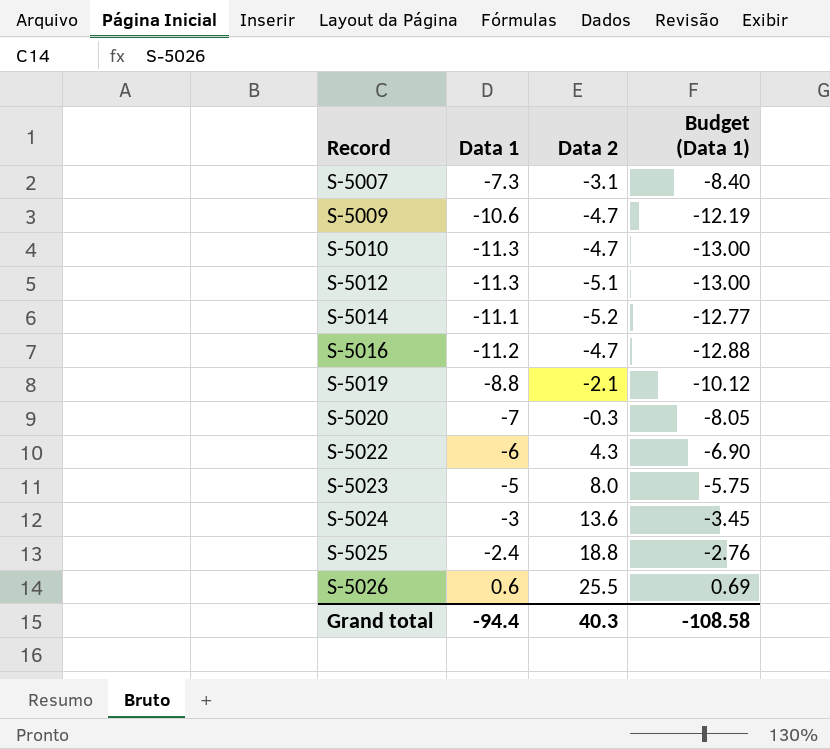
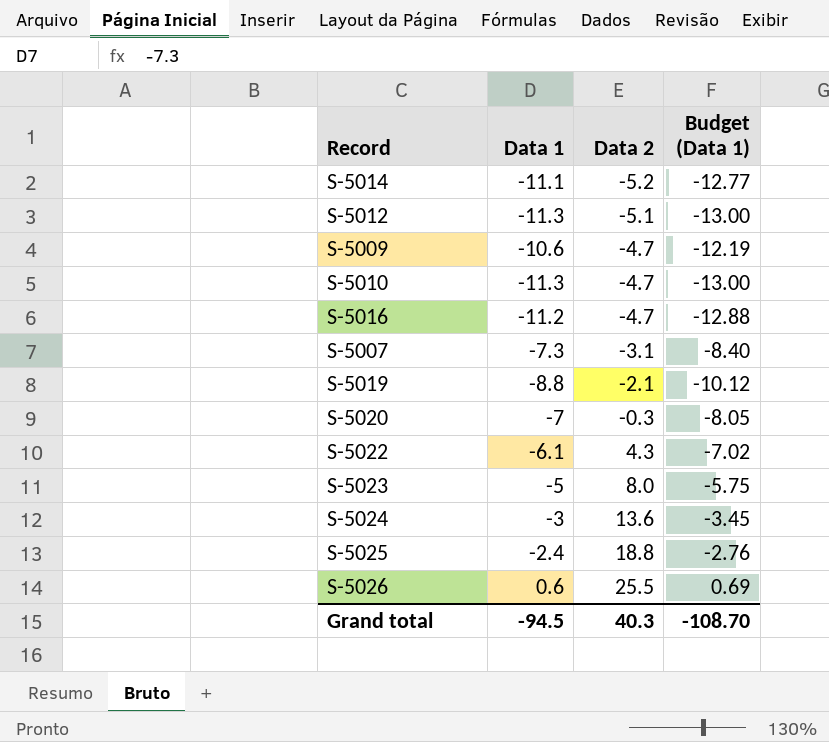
row order: Record ascending -> Data 2 ascending
S-5022 | Data 1: -6 -> -6.1
S-5022 | Budget (Data 1): -6.90 -> -7.02
Grand total | Data 1: -94.4 -> -94.5
Grand total | Budget (Data 1): -108.58 -> -108.70

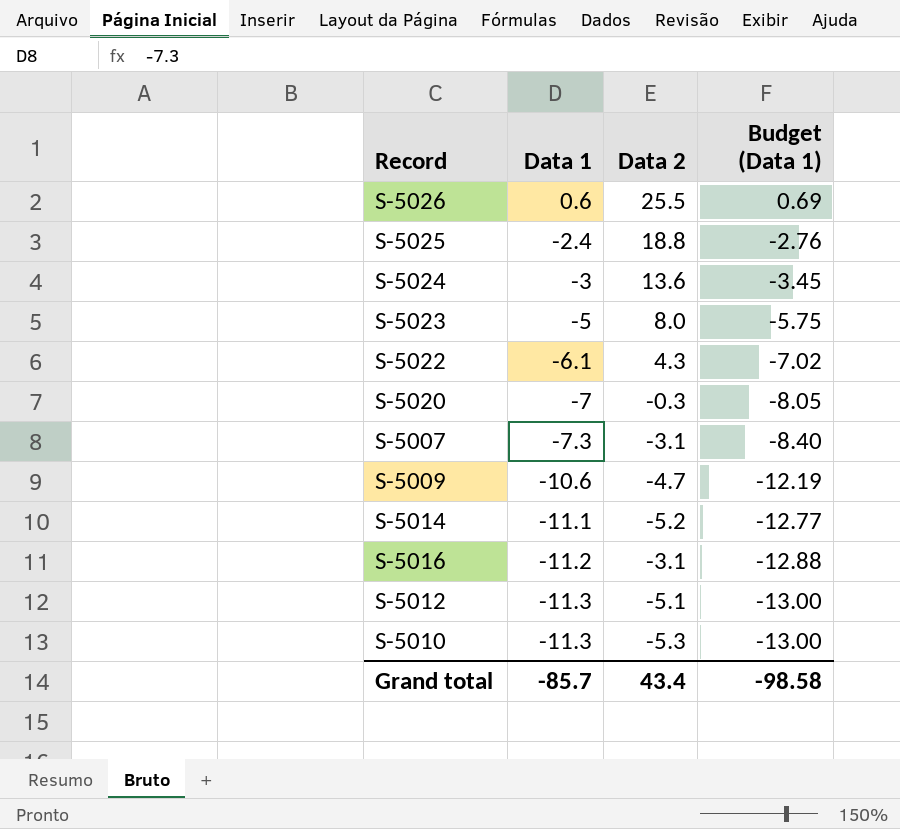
row order: Data 2 ascending -> Data 1 descending
row S-5019: -8.8 | -2.1 | -10.12 -> none
S-5016 | Data 2: -4.7 -> -3.1
S-5010 | Data 2: -4.7 -> -5.3
Grand total | Data 1: -94.5 -> -85.7
Grand total | Data 2: 40.3 -> 43.4
Grand total | Budget (Data 1): -108.70 -> -98.58

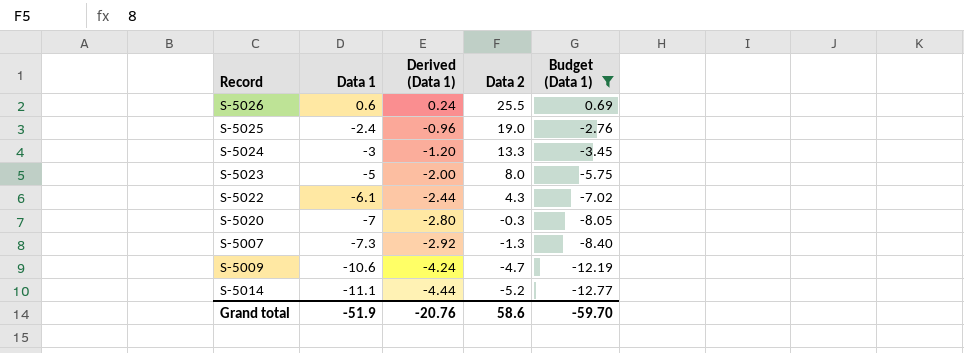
filter: none -> Budget (Data 1) >= -12.77
column Derived (Data 1) | formula: none -> [Data 1] * 0.4
S-5025 | Data 2: 18.8 -> 19.0
S-5024 | Data 2: 13.6 -> 13.3
S-5007 | Data 2: -3.1 -> -1.3
Grand total | Data 1: -85.7 -> -51.9
Grand total | Data 2: 43.4 -> 58.6
Grand total | Budget (Data 1): -98.58 -> -59.70

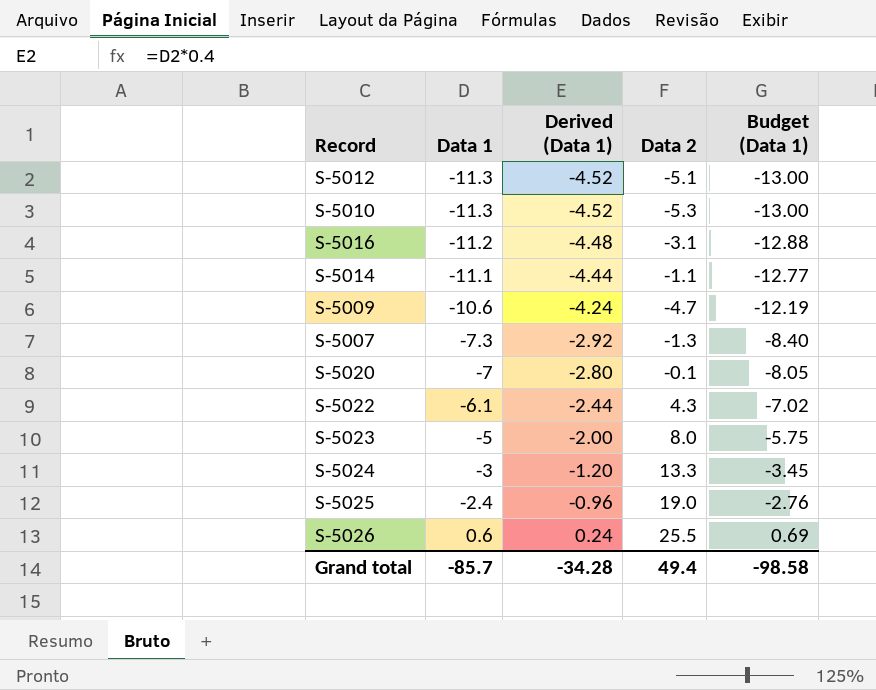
filter: Budget (Data 1) >= -12.77 -> none
row order: Data 1 descending -> Data 1 ascending
S-5014 | Data 2: -5.2 -> -1.1
S-5020 | Data 2: -0.3 -> -0.1
Grand total | Data 1: -51.9 -> -85.7
Grand total | Derived (Data 1): -20.76 -> -34.28
Grand total | Data 2: 58.6 -> 49.4
Grand total | Budget (Data 1): -59.70 -> -98.58

